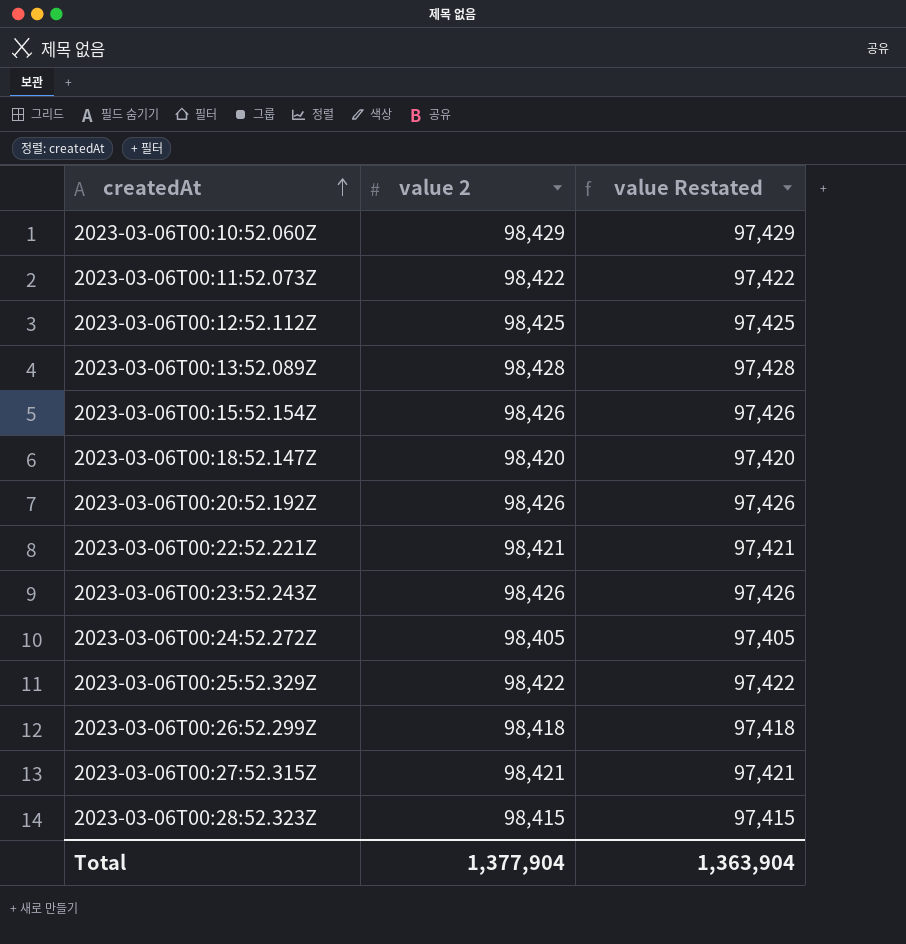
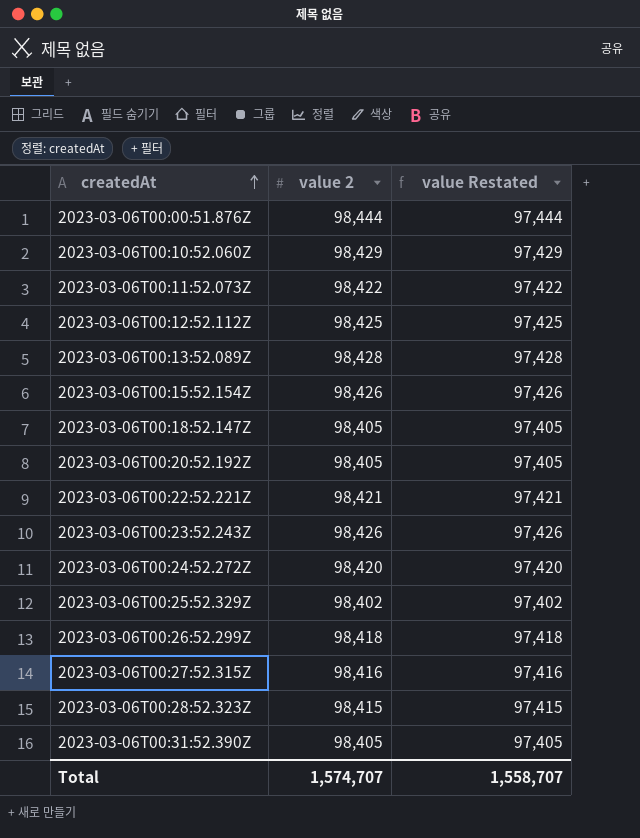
row 2023-03-06T00:00:51.876Z: none -> 98,444 | 97,444
2023-03-06T00:18:52.147Z | value 2: 98,420 -> 98,405
2023-03-06T00:18:52.147Z | value Restated: 97,420 -> 97,405
2023-03-06T00:20:52.192Z | value 2: 98,426 -> 98,405
2023-03-06T00:20:52.192Z | value Restated: 97,426 -> 97,405
2023-03-06T00:24:52.272Z | value 2: 98,405 -> 98,420
2023-03-06T00:24:52.272Z | value Restated: 97,405 -> 97,420
2023-03-06T00:25:52.329Z | value 2: 98,422 -> 98,402
2023-03-06T00:25:52.329Z | value Restated: 97,422 -> 97,402
2023-03-06T00:27:52.315Z | value 2: 98,421 -> 98,416
2023-03-06T00:27:52.315Z | value Restated: 97,421 -> 97,416
row 2023-03-06T00:31:52.390Z: none -> 98,405 | 97,405
Total | value 2: 1,377,904 -> 1,574,707
Total | value Restated: 1,363,904 -> 1,558,707

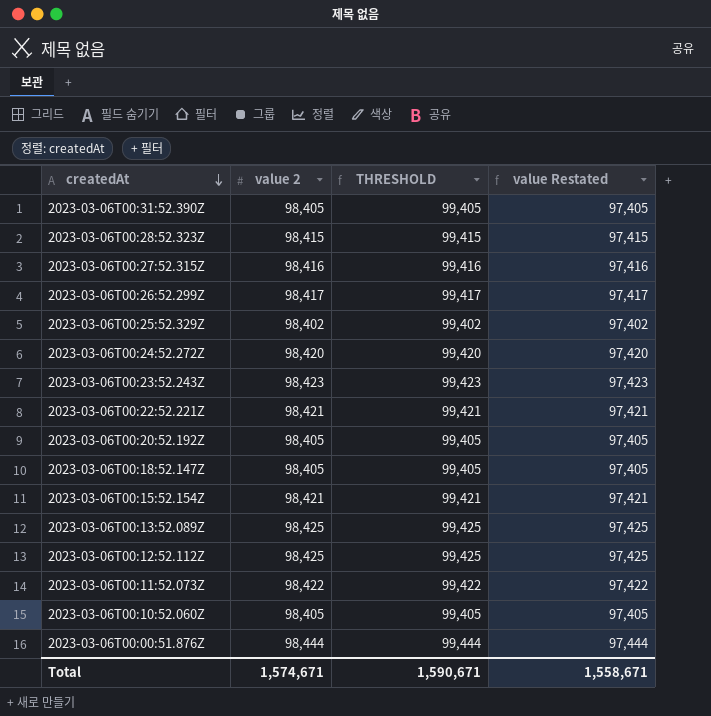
row order: createdAt ascending -> createdAt descending
column THRESHOLD | formula: none -> [value 2] + 1000
2023-03-06T00:26:52.299Z | value 2: 98,418 -> 98,417
2023-03-06T00:26:52.299Z | value Restated: 97,418 -> 97,417
2023-03-06T00:23:52.243Z | value 2: 98,426 -> 98,423
2023-03-06T00:23:52.243Z | value Restated: 97,426 -> 97,423
2023-03-06T00:15:52.154Z | value 2: 98,426 -> 98,421
2023-03-06T00:15:52.154Z | value Restated: 97,426 -> 97,421
2023-03-06T00:13:52.089Z | value 2: 98,428 -> 98,425
2023-03-06T00:13:52.089Z | value Restated: 97,428 -> 97,425
2023-03-06T00:10:52.060Z | value 2: 98,429 -> 98,405
2023-03-06T00:10:52.060Z | value Restated: 97,429 -> 97,405
Total | value 2: 1,574,707 -> 1,574,671
Total | value Restated: 1,558,707 -> 1,558,671

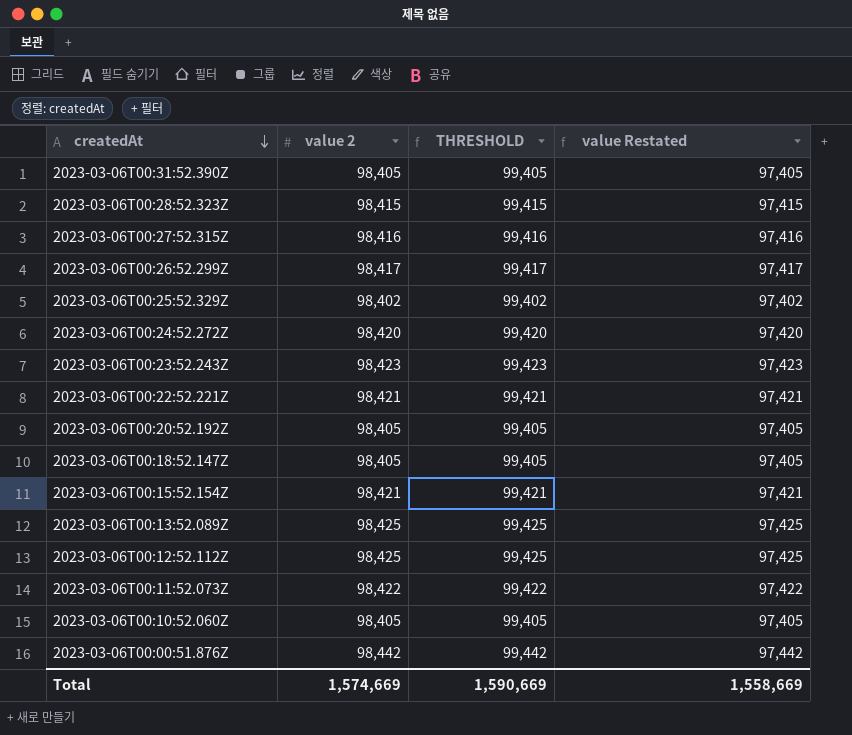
2023-03-06T00:00:51.876Z | value 2: 98,444 -> 98,442
2023-03-06T00:00:51.876Z | THRESHOLD: 99,444 -> 99,442
2023-03-06T00:00:51.876Z | value Restated: 97,444 -> 97,442
Total | value 2: 1,574,671 -> 1,574,669
Total | THRESHOLD: 1,590,671 -> 1,590,669
Total | value Restated: 1,558,671 -> 1,558,669

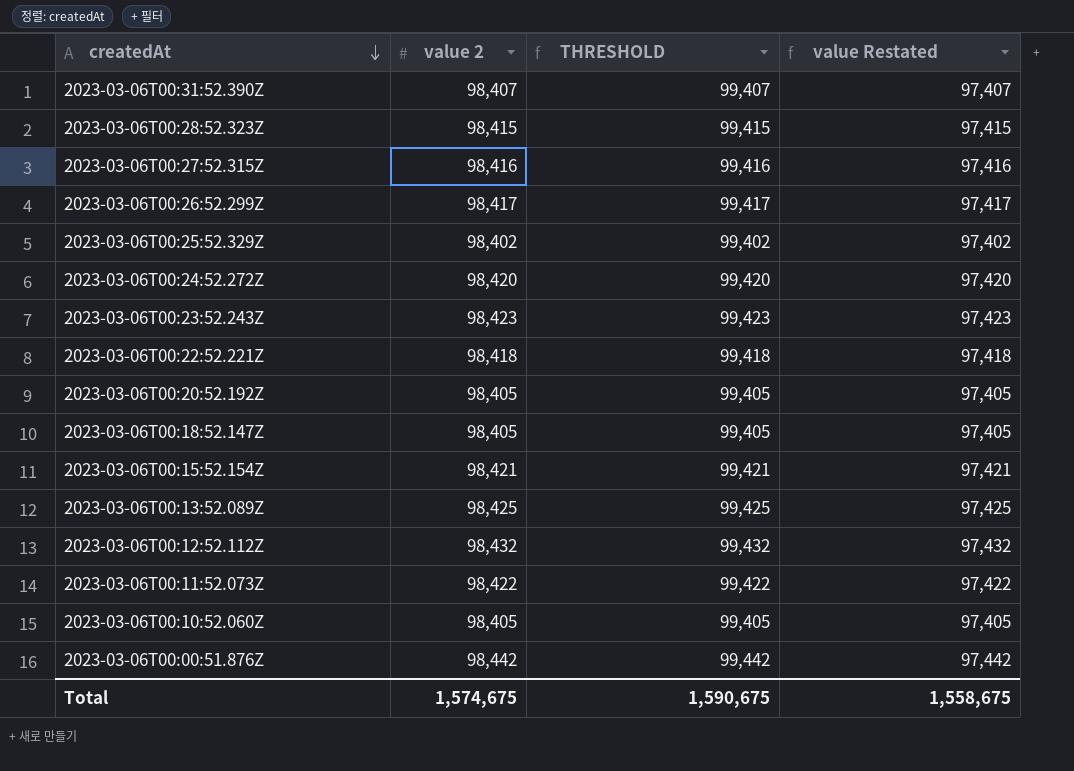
2023-03-06T00:31:52.390Z | value 2: 98,405 -> 98,407
2023-03-06T00:31:52.390Z | THRESHOLD: 99,405 -> 99,407
2023-03-06T00:31:52.390Z | value Restated: 97,405 -> 97,407
2023-03-06T00:22:52.221Z | value 2: 98,421 -> 98,418
2023-03-06T00:22:52.221Z | THRESHOLD: 99,421 -> 99,418
2023-03-06T00:22:52.221Z | value Restated: 97,421 -> 97,418
2023-03-06T00:12:52.112Z | value 2: 98,425 -> 98,432
2023-03-06T00:12:52.112Z | THRESHOLD: 99,425 -> 99,432
2023-03-06T00:12:52.112Z | value Restated: 97,425 -> 97,432
Total | value 2: 1,574,669 -> 1,574,675
Total | THRESHOLD: 1,590,669 -> 1,590,675
Total | value Restated: 1,558,669 -> 1,558,675

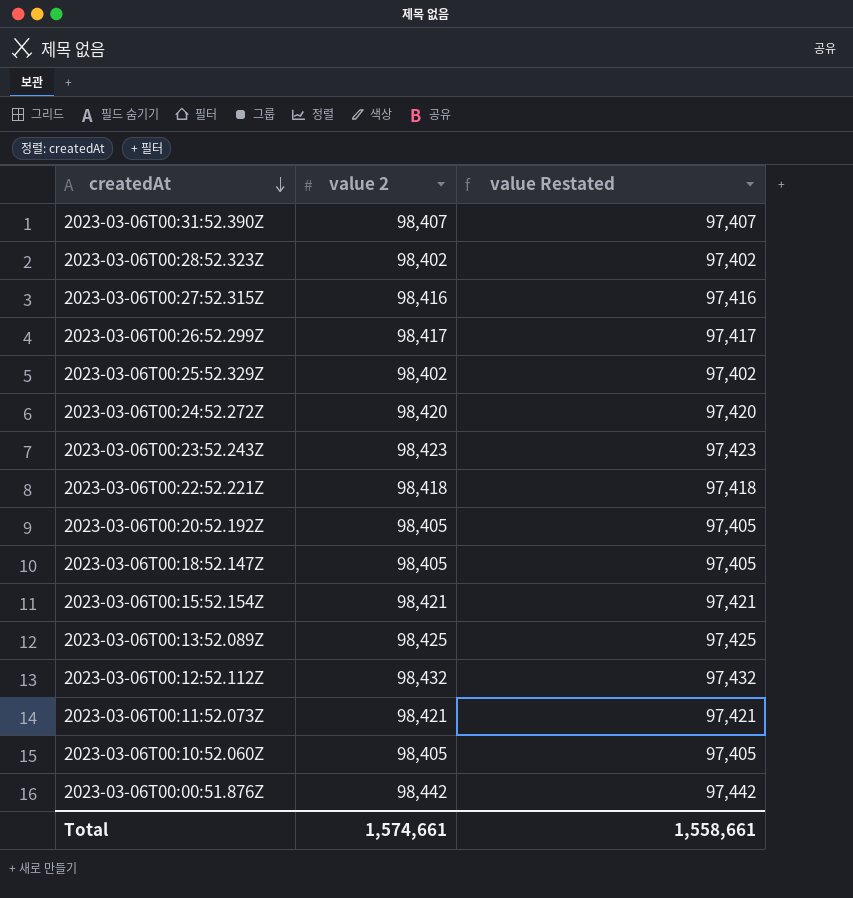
column THRESHOLD | formula: [value 2] + 1000 -> none
2023-03-06T00:28:52.323Z | value 2: 98,415 -> 98,402
2023-03-06T00:28:52.323Z | value Restated: 97,415 -> 97,402
2023-03-06T00:11:52.073Z | value 2: 98,422 -> 98,421
2023-03-06T00:11:52.073Z | value Restated: 97,422 -> 97,421
Total | value 2: 1,574,675 -> 1,574,661
Total | value Restated: 1,558,675 -> 1,558,661

